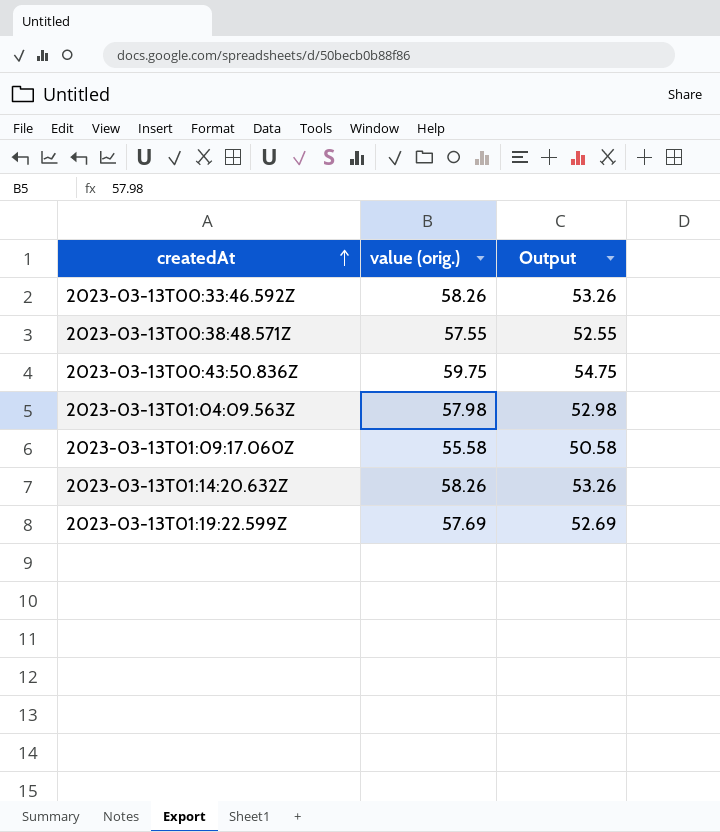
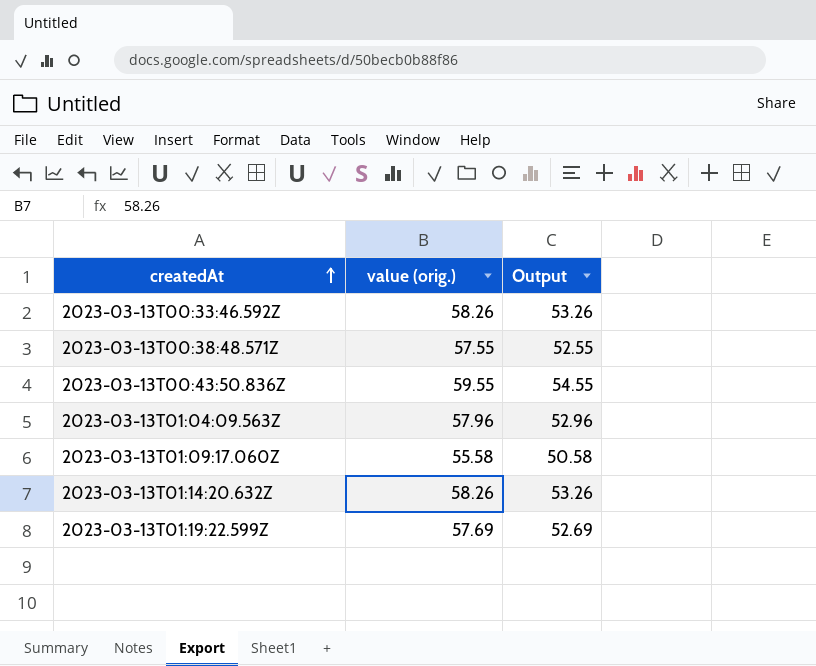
2023-03-13T00:43:50.836Z | value (orig.): 59.75 -> 59.55
2023-03-13T00:43:50.836Z | Output: 54.75 -> 54.55
2023-03-13T01:04:09.563Z | value (orig.): 57.98 -> 57.96
2023-03-13T01:04:09.563Z | Output: 52.98 -> 52.96

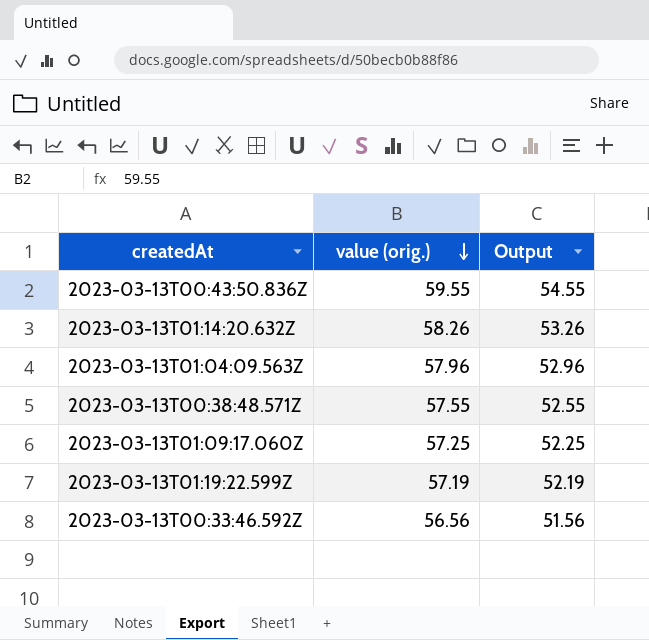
row order: createdAt ascending -> value (orig.) descending
2023-03-13T01:09:17.060Z | value (orig.): 55.58 -> 57.25
2023-03-13T01:09:17.060Z | Output: 50.58 -> 52.25
2023-03-13T01:19:22.599Z | value (orig.): 57.69 -> 57.19
2023-03-13T01:19:22.599Z | Output: 52.69 -> 52.19
2023-03-13T00:33:46.592Z | value (orig.): 58.26 -> 56.56
2023-03-13T00:33:46.592Z | Output: 53.26 -> 51.56

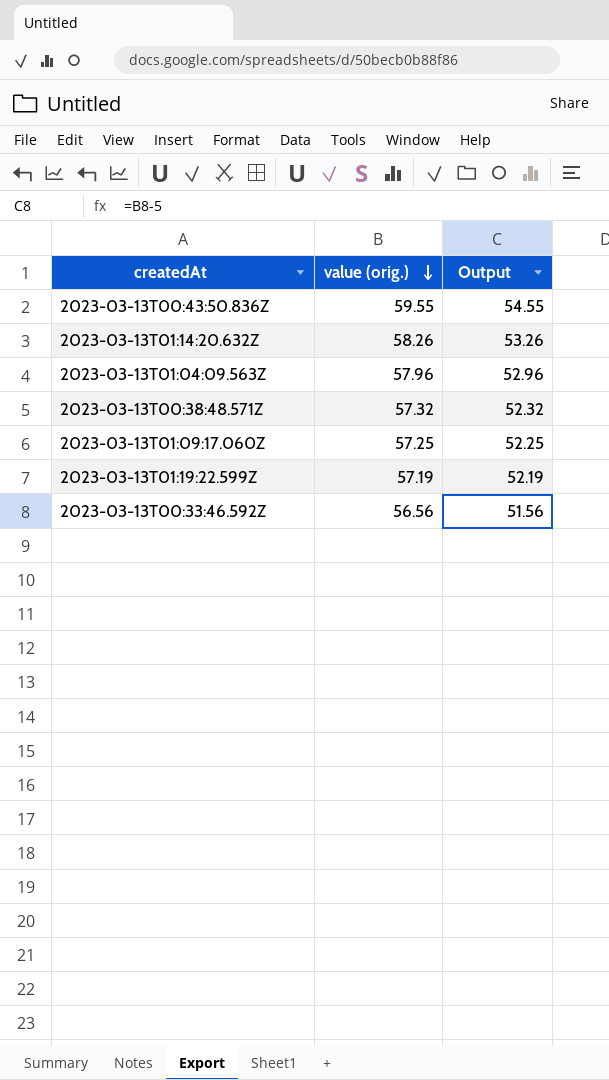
2023-03-13T00:38:48.571Z | value (orig.): 57.55 -> 57.32
2023-03-13T00:38:48.571Z | Output: 52.55 -> 52.32

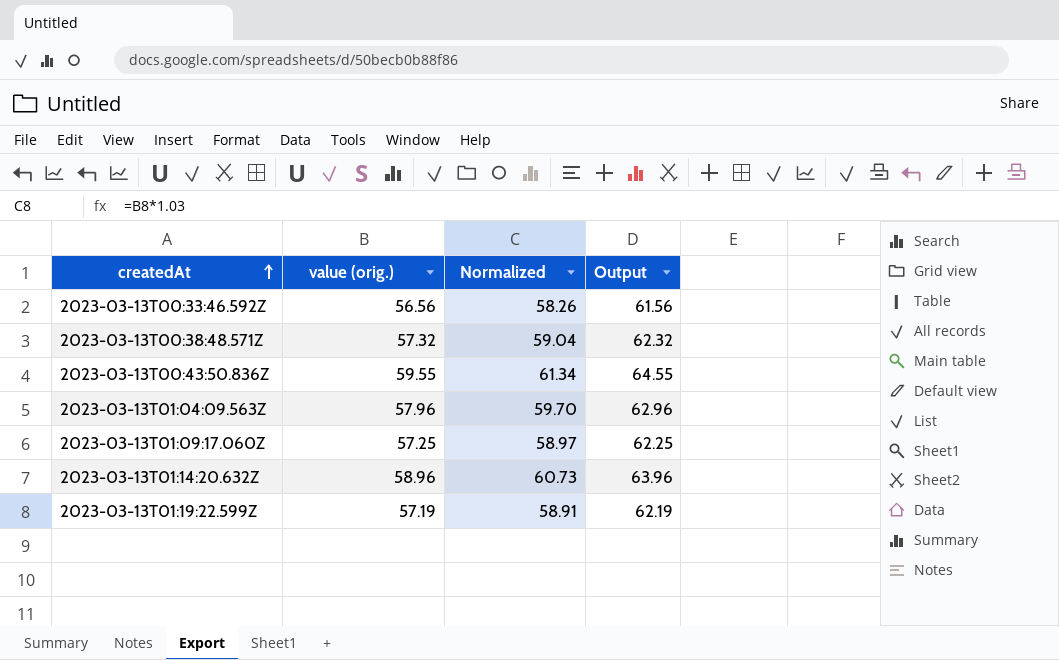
row order: value (orig.) descending -> createdAt ascending
column Normalized | formula: none -> [value (orig.)] * 1.03
column Output | formula: [value (orig.)] - 5 -> [value (orig.)] + 5
2023-03-13T01:14:20.632Z | value (orig.): 58.26 -> 58.96

